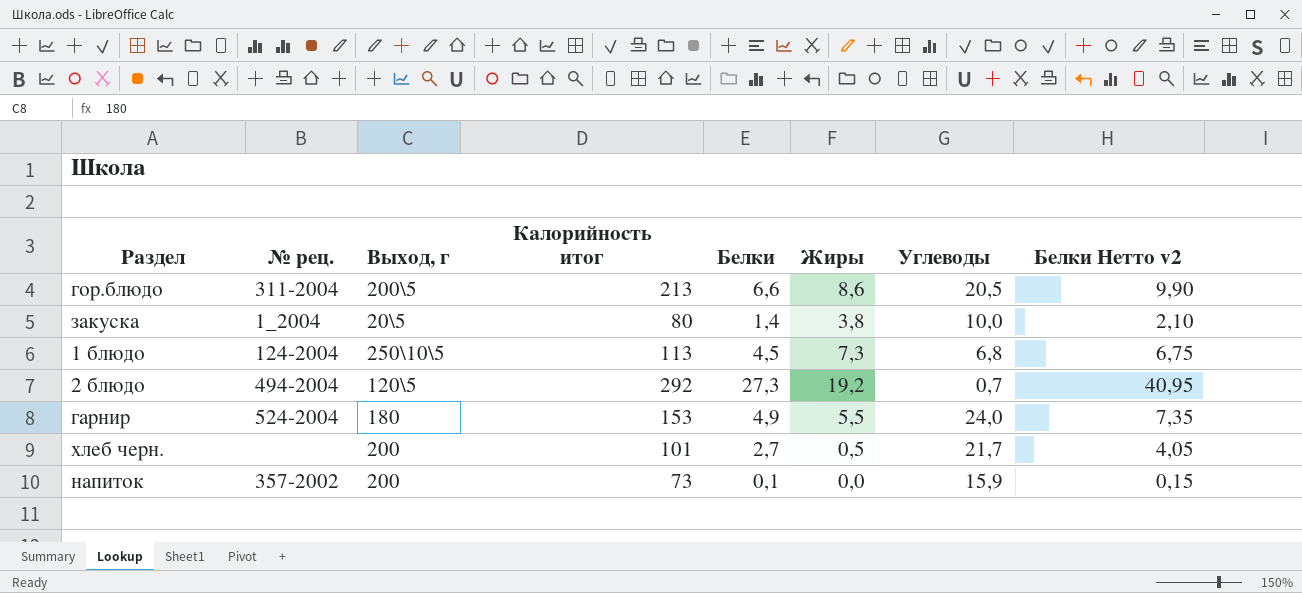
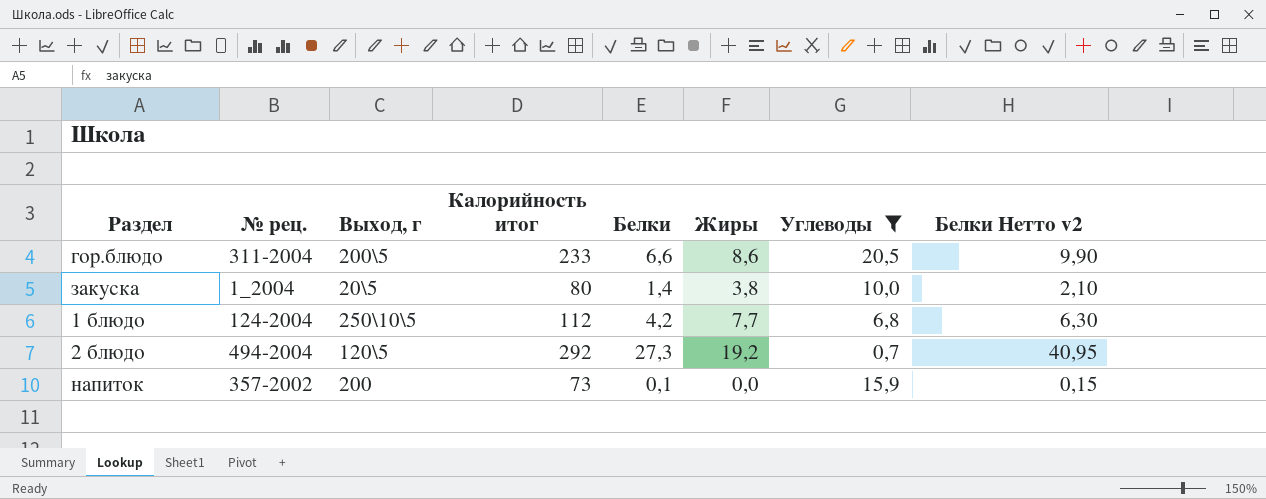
filter: none -> Углеводы <= 20,5
гор.блюдо | Калорийность итог: 213 -> 233
1 блюдо | Калорийность итог: 113 -> 112
1 блюдо | Белки: 4,5 -> 4,2
1 блюдо | Жиры: 7,3 -> 7,7
1 блюдо | Белки Нетто v2: 6,75 -> 6,30

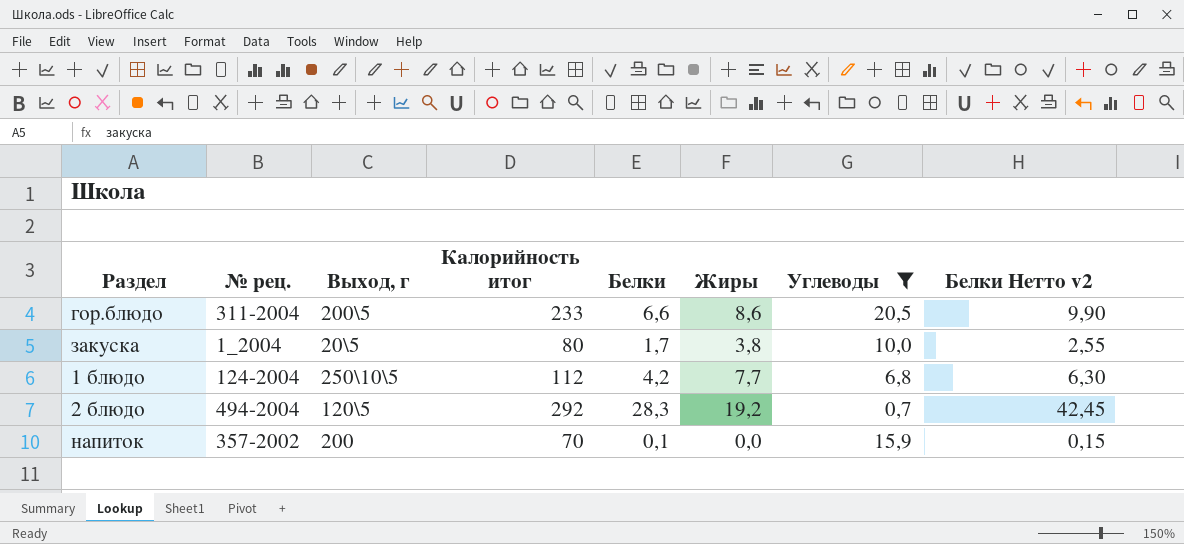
закуска | Белки: 1,4 -> 1,7
закуска | Белки Нетто v2: 2,10 -> 2,55
2 блюдо | Белки: 27,3 -> 28,3
2 блюдо | Белки Нетто v2: 40,95 -> 42,45
напиток | Калорийность итог: 73 -> 70

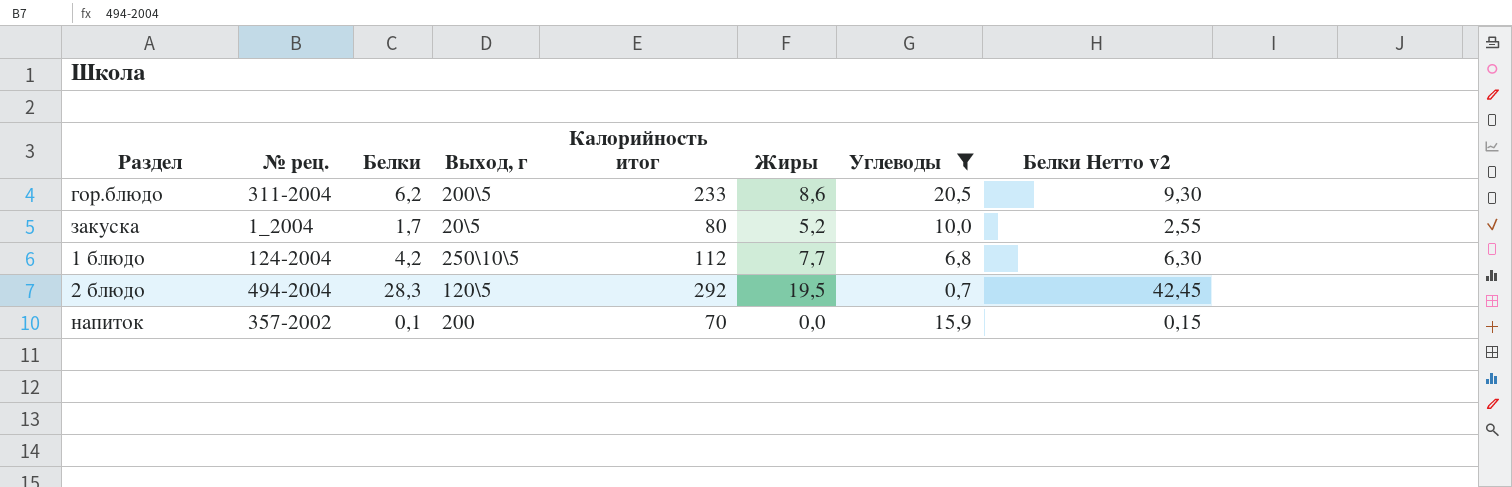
column Белки | position: 5 -> 3
гор.блюдо | Белки: 6,6 -> 6,2
гор.блюдо | Белки Нетто v2: 9,90 -> 9,30
закуска | Жиры: 3,8 -> 5,2
2 блюдо | Жиры: 19,2 -> 19,5

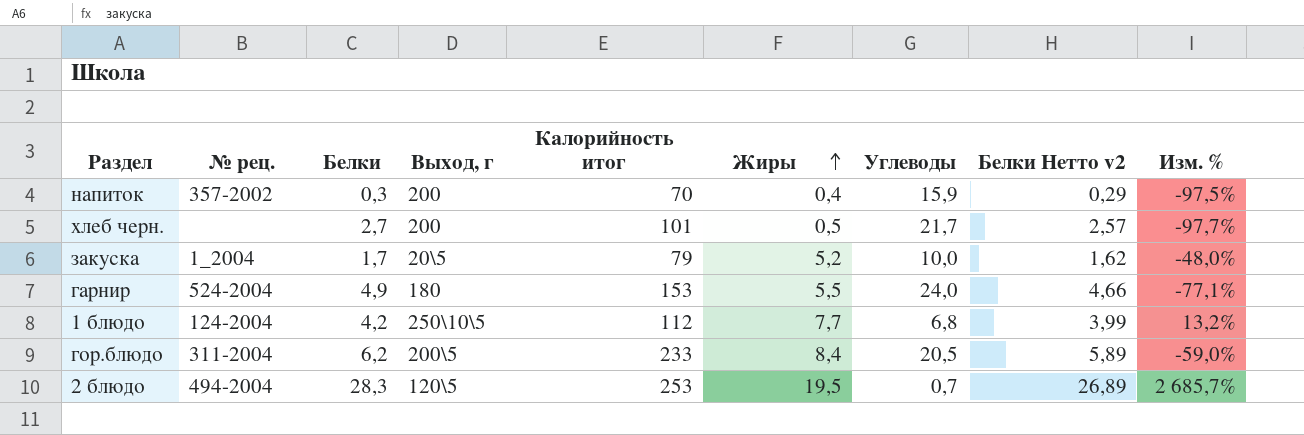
filter: Углеводы <= 20,5 -> none
row order: none -> Жиры ascending
column Белки Нетто v2 | formula: [Белки] * 1,5 -> [Белки] * 0,95
column Изм. % | formula: none -> ([Жиры] - [Углеводы]) / [Углеводы]
напиток | Белки: 0,1 -> 0,3
напиток | Жиры: 0,0 -> 0,4
закуска | Калорийность итог: 80 -> 79
гор.блюдо | Жиры: 8,6 -> 8,4
2 блюдо | Калорийность итог: 292 -> 253

